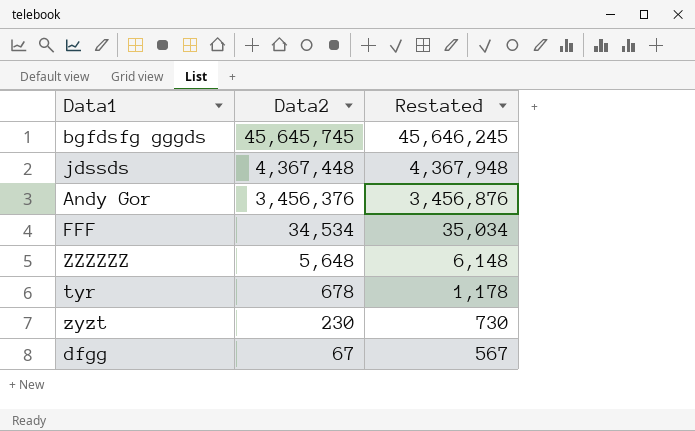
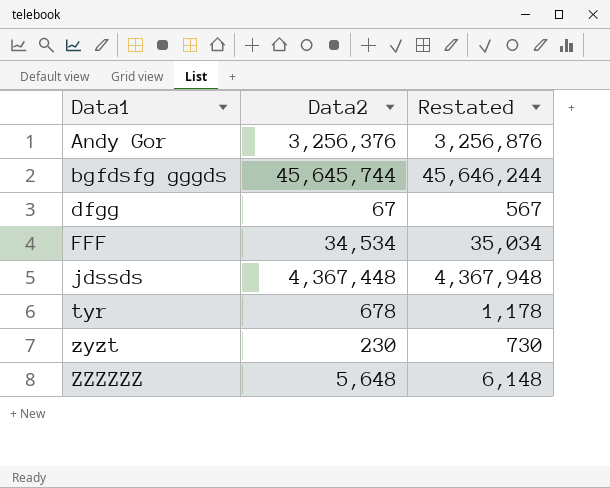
row order: Data2 descending -> Data1 ascending
Andy Gor | Data2: 3,456,376 -> 3,256,376
Andy Gor | Restated: 3,456,876 -> 3,256,876
bgfdsfg gggds | Data2: 45,645,745 -> 45,645,744
bgfdsfg gggds | Restated: 45,646,245 -> 45,646,244

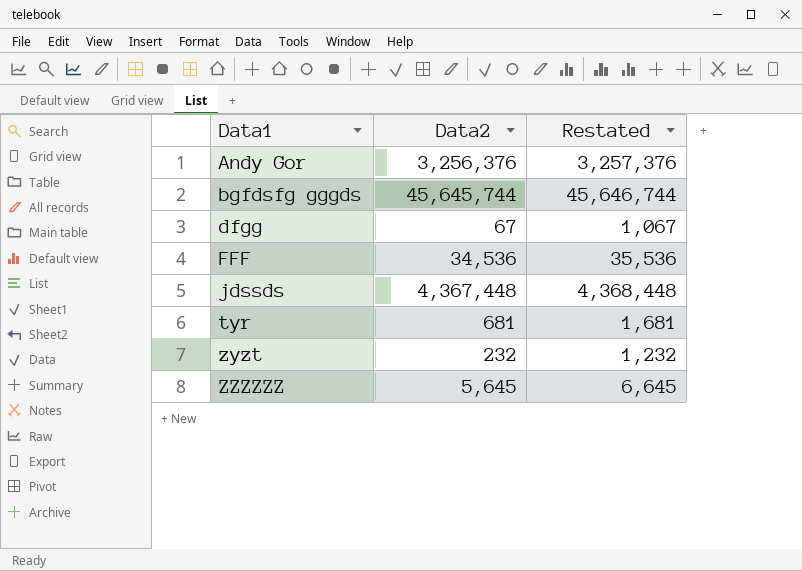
column Restated | formula: [Data2] + 500 -> [Data2] + 1000
FFF | Data2: 34,534 -> 34,536
tyr | Data2: 678 -> 681
zyzt | Data2: 230 -> 232
ZZZZZZ | Data2: 5,648 -> 5,645

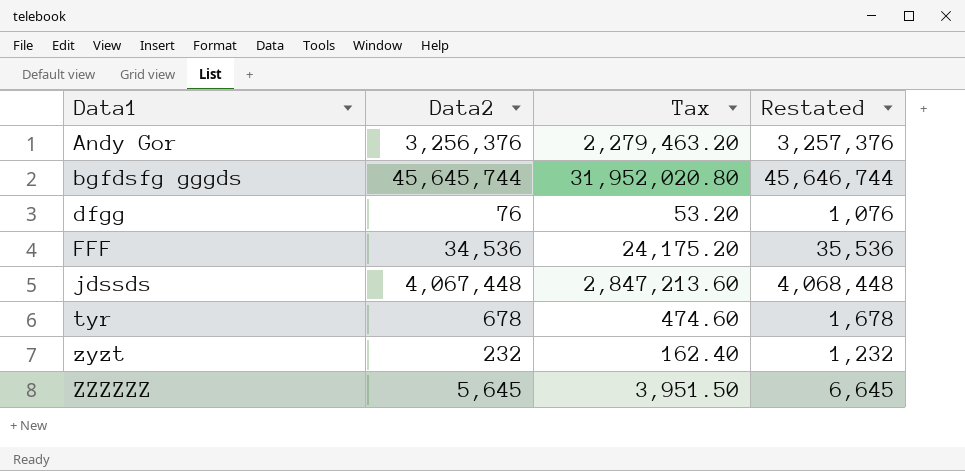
column Tax | formula: none -> [Data2] * 0.7
dfgg | Data2: 67 -> 76
dfgg | Restated: 1,067 -> 1,076
jdssds | Data2: 4,367,448 -> 4,067,448
jdssds | Restated: 4,368,448 -> 4,068,448
tyr | Data2: 681 -> 678
tyr | Restated: 1,681 -> 1,678

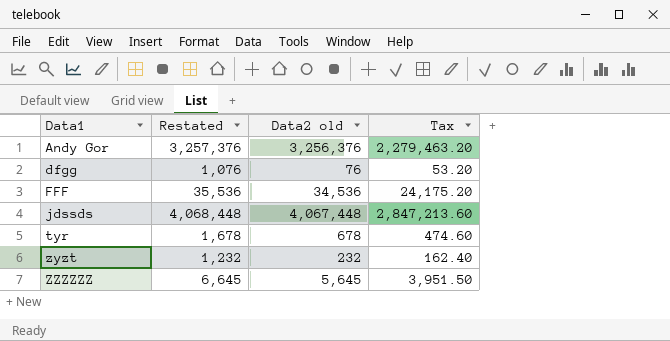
column Restated | position: 4 -> 2
column name: Data2 -> Data2 old
row bgfdsfg gggds: 45,645,744 | 31,952,020.80 | 45,646,744 -> none

